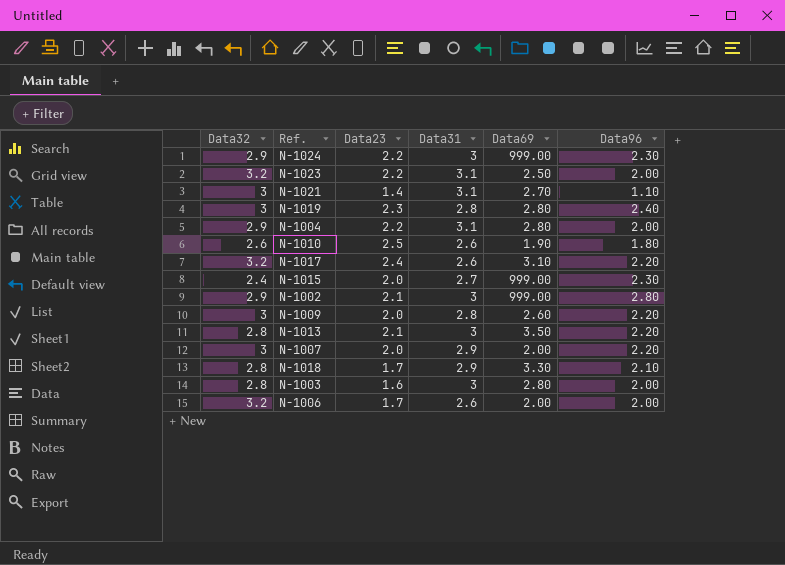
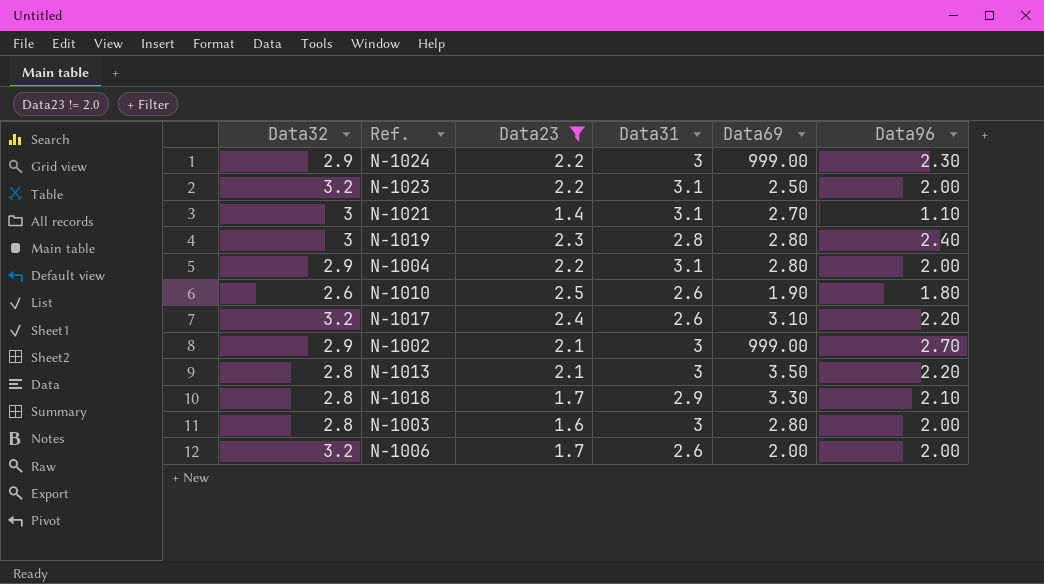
filter: none -> Data23 != 2.0
N-1002 | Data96: 2.80 -> 2.70

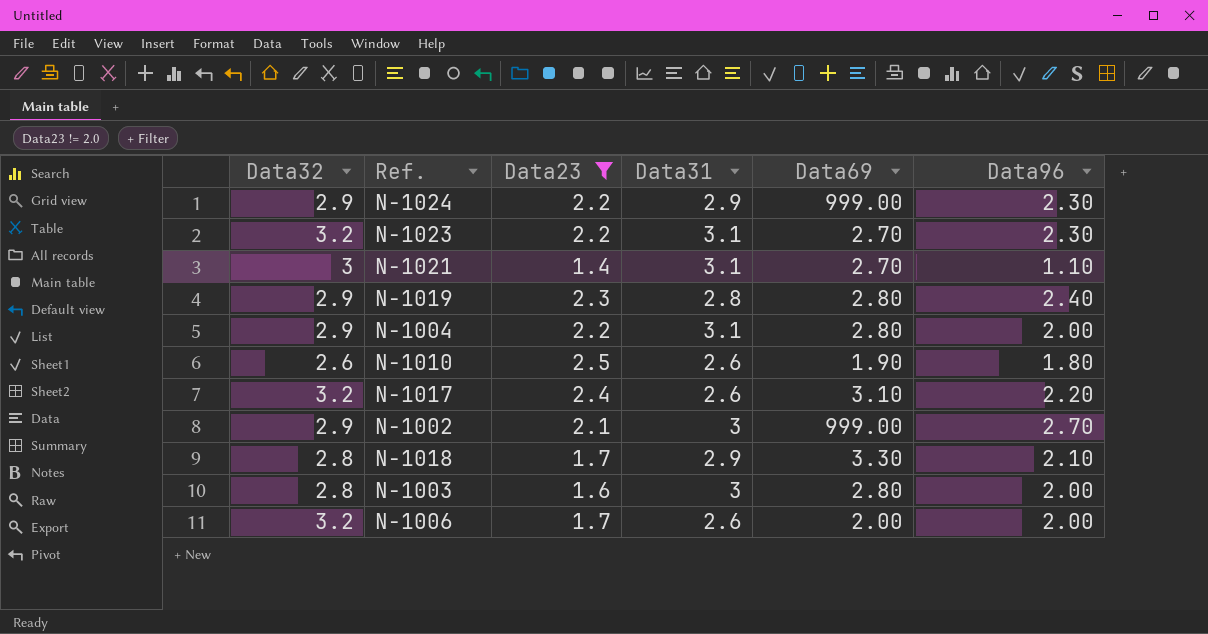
row N-1013: 2.8 | 2.1 | 3 | 3.50 | 2.20 -> none
N-1024 | Data31: 3 -> 2.9
N-1023 | Data69: 2.50 -> 2.70
N-1023 | Data96: 2.00 -> 2.30
N-1019 | Data32: 3 -> 2.9

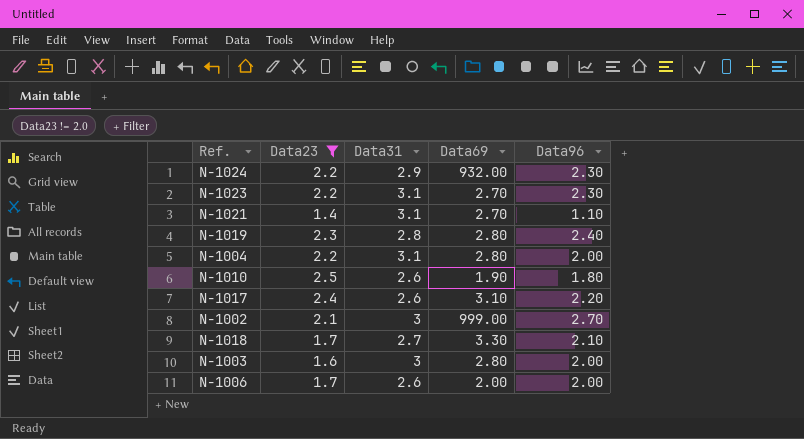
column Data32 | position: 1 -> none
N-1024 | Data69: 999.00 -> 932.00
N-1018 | Data31: 2.9 -> 2.7

